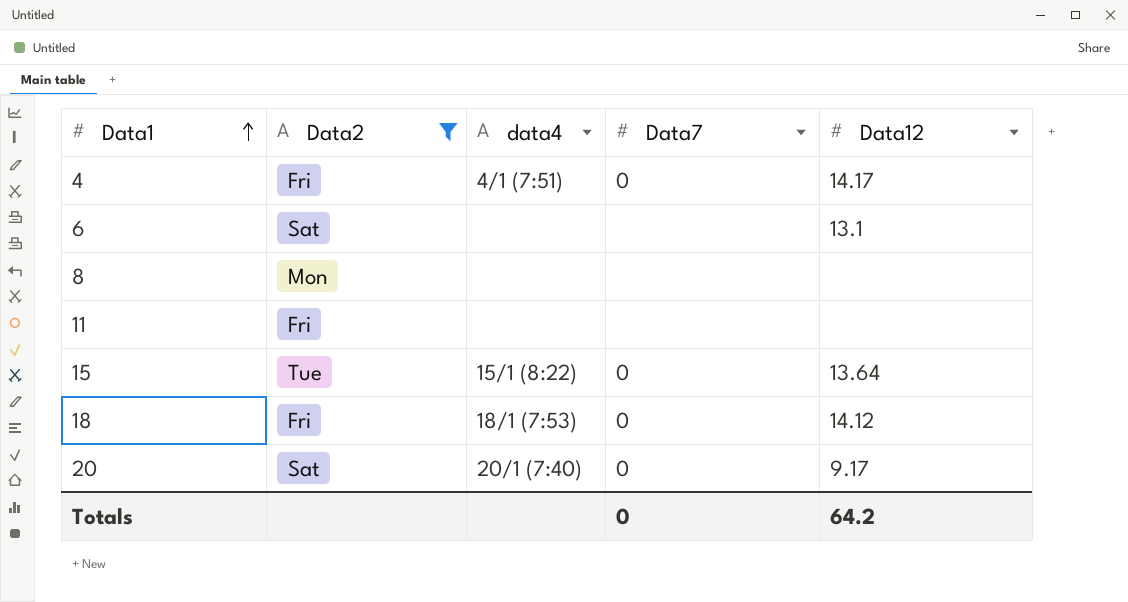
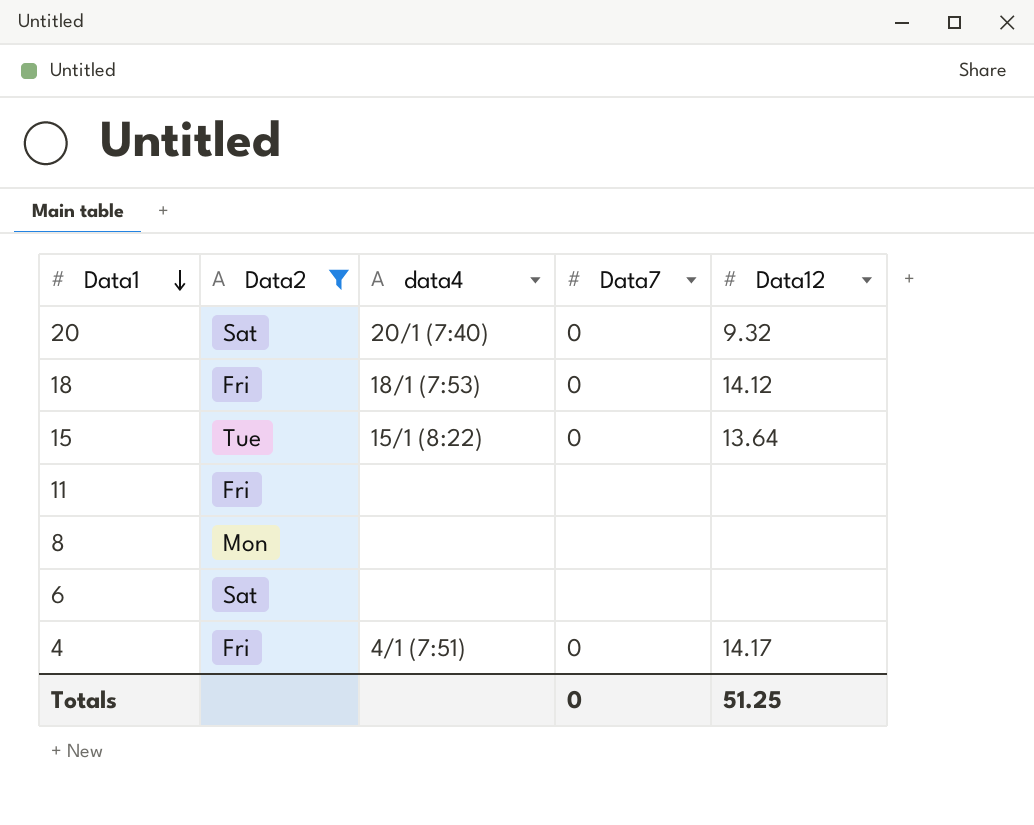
row order: Data1 ascending -> Data1 descending
20 | Data12: 9.17 -> 9.32
6 | Data12: 13.1 -> none
Totals | Data12: 64.2 -> 51.25

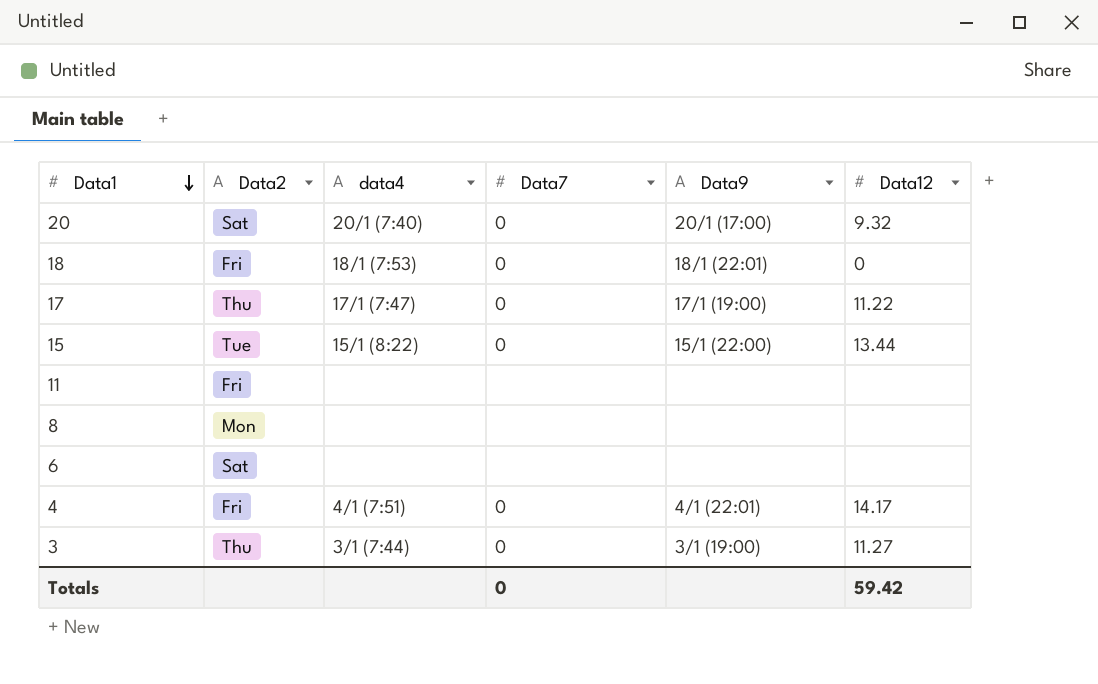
filter: Data2 != Thu -> none
column Data9 | position: none -> 5
18 | Data12: 14.12 -> 0
15 | Data12: 13.64 -> 13.44
Totals | Data12: 51.25 -> 59.42

